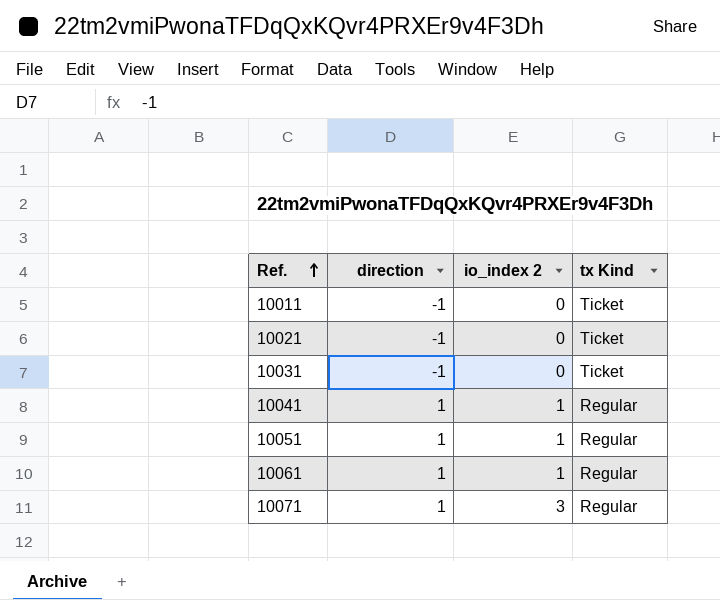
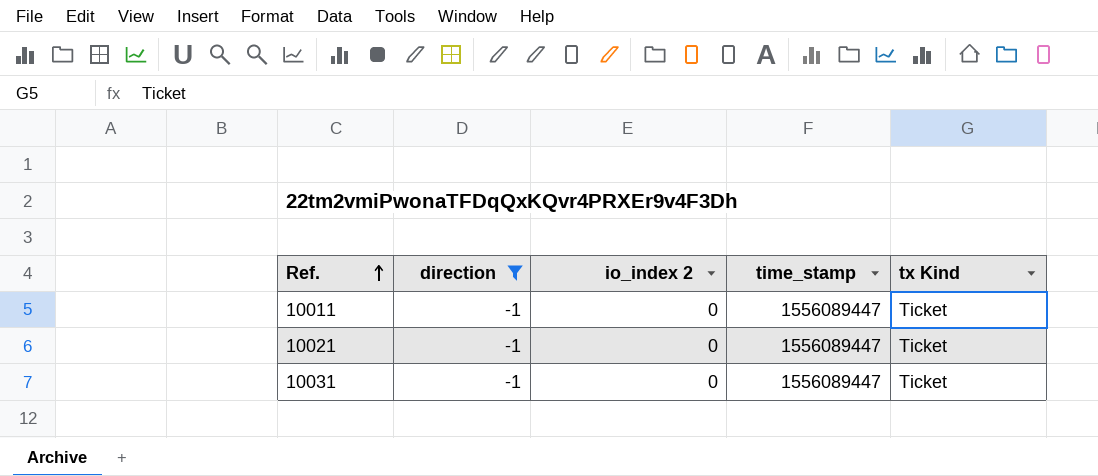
filter: none -> direction = -1
column time_stamp | position: none -> 4

